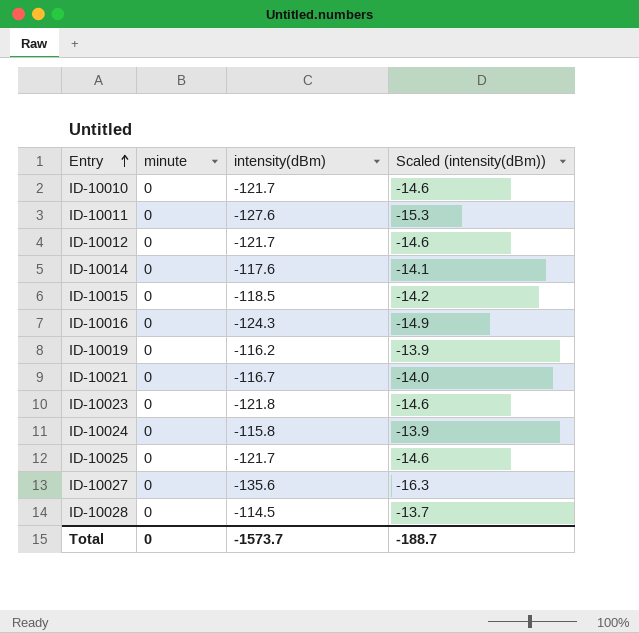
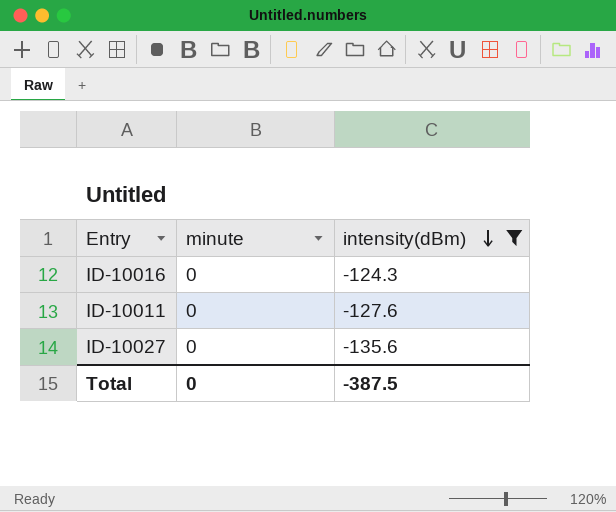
filter: none -> intensity(dBm) <= -124.3
row order: Entry ascending -> intensity(dBm) descending
column Scaled (intensity(dBm)) | formula: [intensity(dBm)] * 0.12 -> none
Total | intensity(dBm): -1573.7 -> -387.5

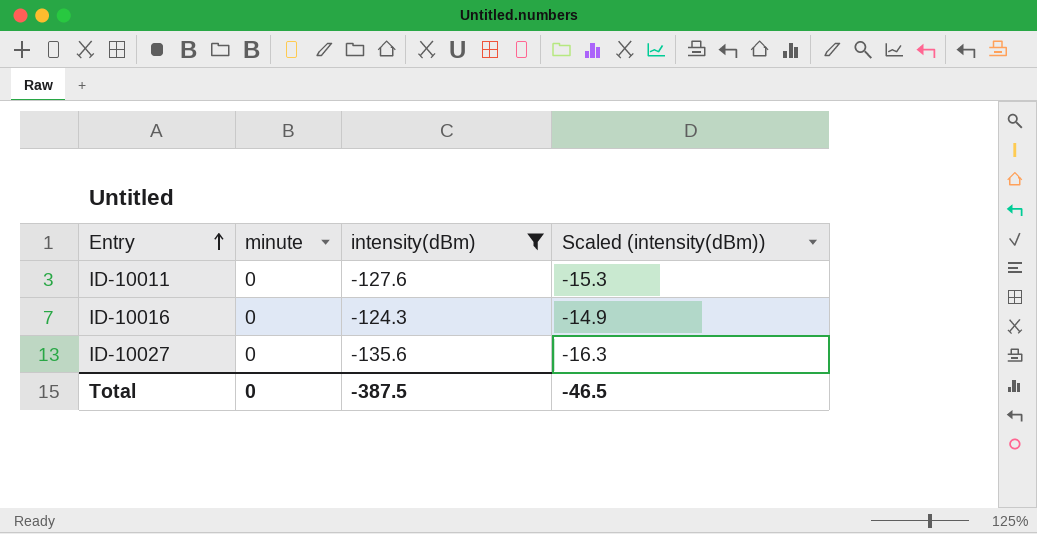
row order: intensity(dBm) descending -> Entry ascending
column Scaled (intensity(dBm)) | formula: none -> [intensity(dBm)] * 0.12

